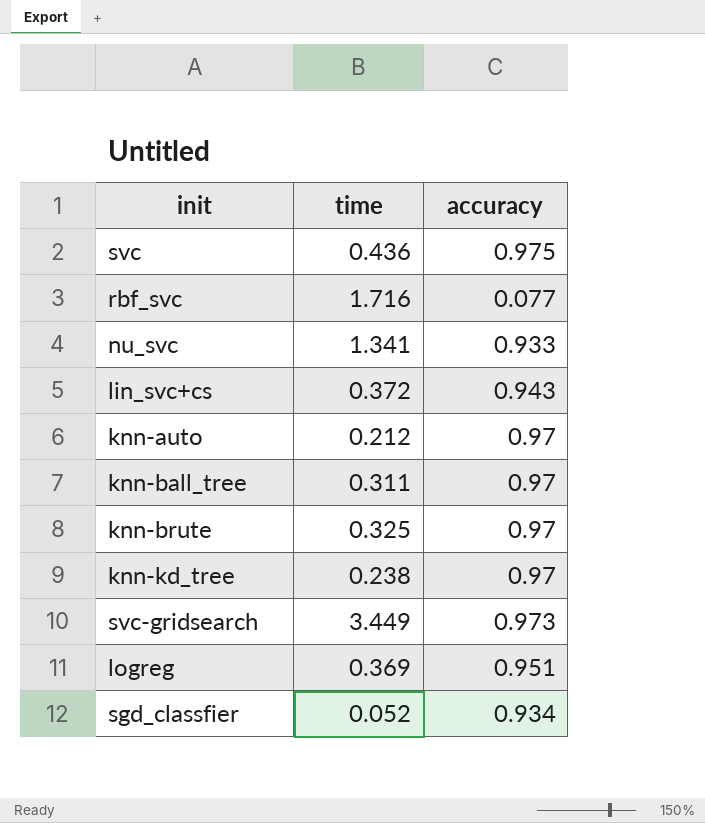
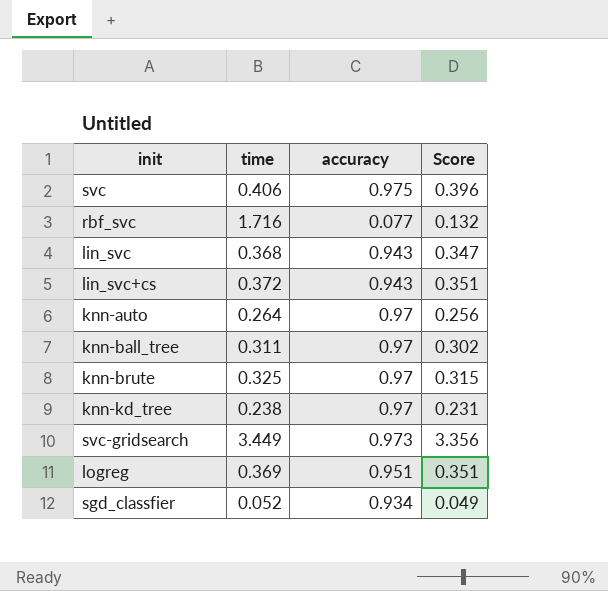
column Score | formula: none -> [time] * [accuracy]
row nu_svc: 1.341 | 0.933 -> none
svc | time: 0.436 -> 0.406
row lin_svc: none -> 0.368 | 0.943 | 0.347
knn-auto | time: 0.212 -> 0.264

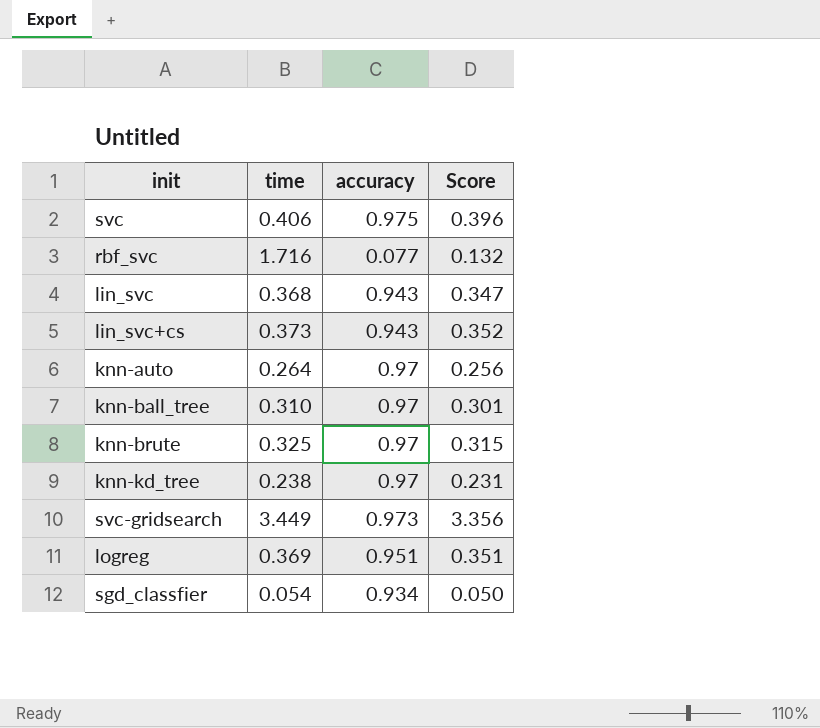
lin_svc+cs | time: 0.372 -> 0.373
lin_svc+cs | Score: 0.351 -> 0.352
knn-ball_tree | time: 0.311 -> 0.310
knn-ball_tree | Score: 0.302 -> 0.301
sgd_classfier | time: 0.052 -> 0.054
sgd_classfier | Score: 0.049 -> 0.050

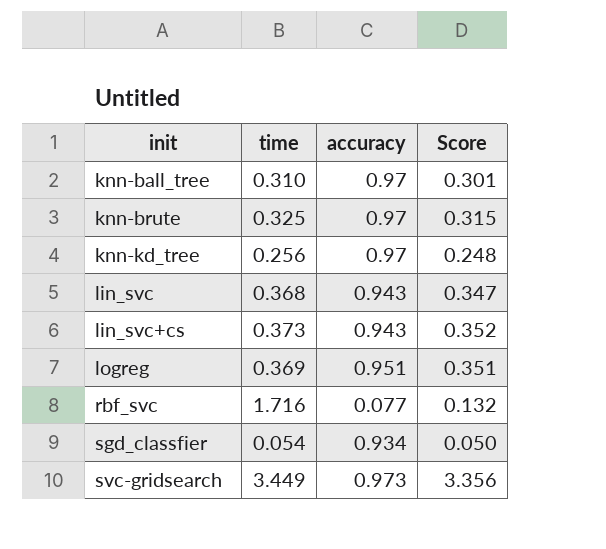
row order: none -> init ascending
row svc: 0.406 | 0.975 | 0.396 -> none
row knn-auto: 0.264 | 0.97 | 0.256 -> none
knn-kd_tree | time: 0.238 -> 0.256
knn-kd_tree | Score: 0.231 -> 0.248

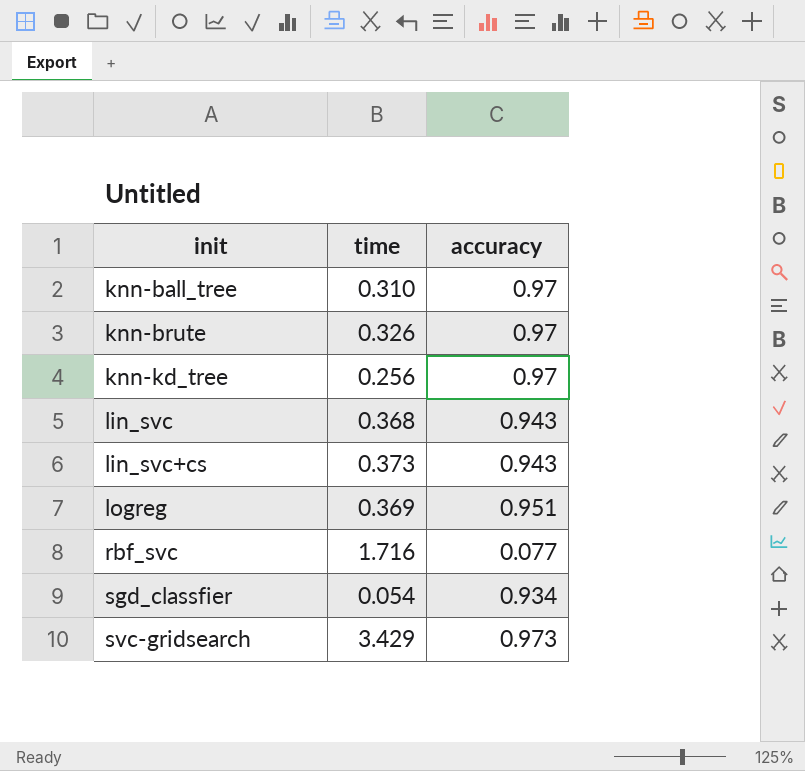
column Score | formula: [time] * [accuracy] -> none
knn-brute | time: 0.325 -> 0.326
svc-gridsearch | time: 3.449 -> 3.429

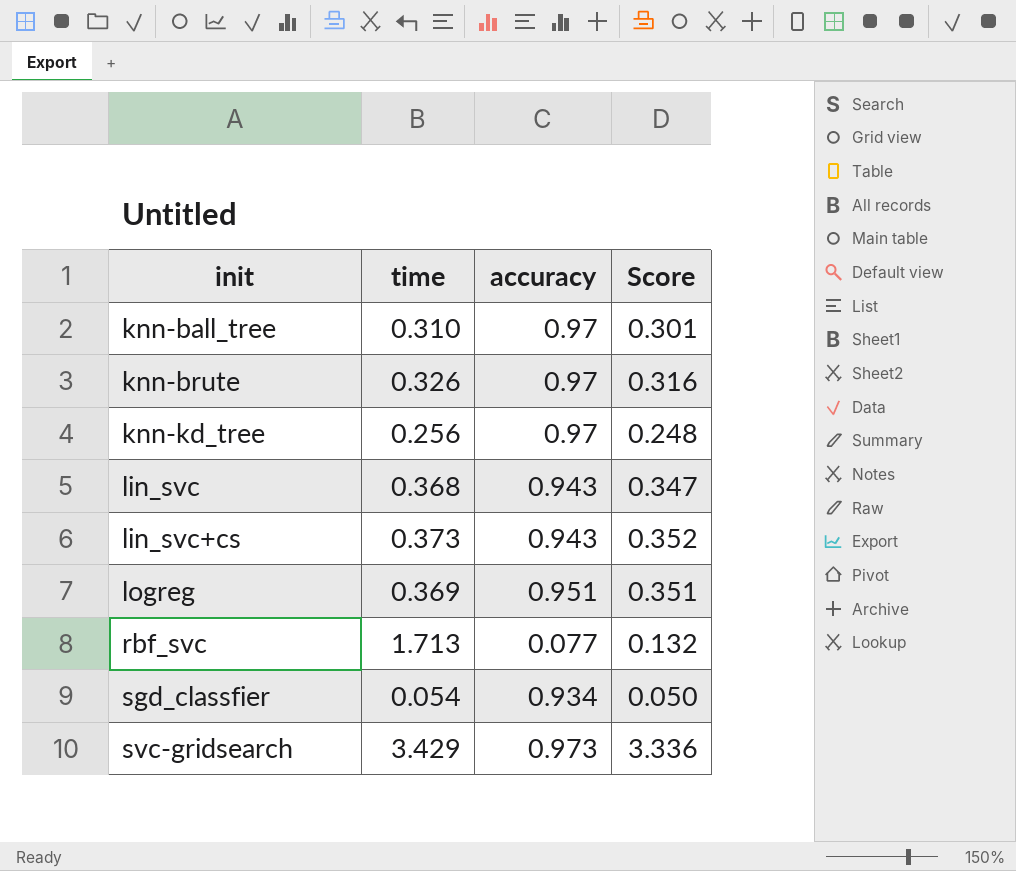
column Score | formula: none -> [time] * [accuracy]
rbf_svc | time: 1.716 -> 1.713

